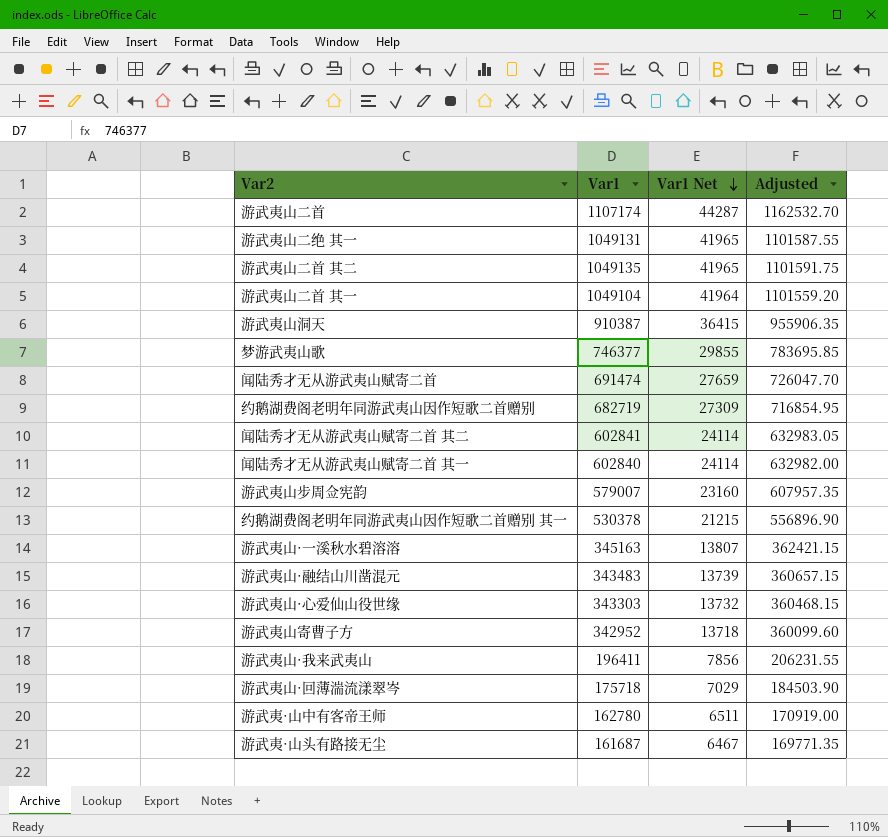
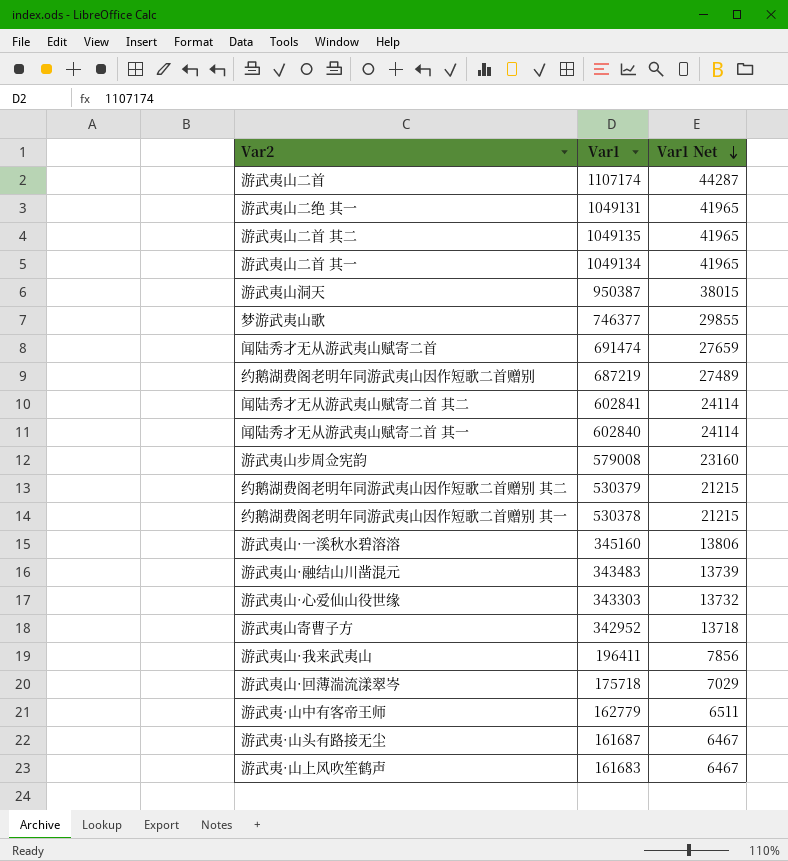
column Adjusted | formula: [Var1] * 1.05 -> none
游武夷山二首 其一 | Var1: 1049104 -> 1049134
游武夷山二首 其一 | Var1 Net: 41964 -> 41965
游武夷山洞天 | Var1: 910387 -> 950387
游武夷山洞天 | Var1 Net: 36415 -> 38015
约鹅湖费阁老明年同游武夷山因作短歌二首赠别 | Var1: 682719 -> 687219
约鹅湖费阁老明年同游武夷山因作短歌二首赠别 | Var1 Net: 27309 -> 27489
游武夷山步周佥宪韵 | Var1: 579007 -> 579008
row 约鹅湖费阁老明年同游武夷山因作短歌二首赠别 其二: none -> 530379 | 21215
游武夷山·一溪秋水碧溶溶 | Var1: 345163 -> 345160
游武夷山·一溪秋水碧溶溶 | Var1 Net: 13807 -> 13806
游武夷·山中有客帝王师 | Var1: 162780 -> 162779
row 游武夷·山上风吹笙鹤声: none -> 161683 | 6467

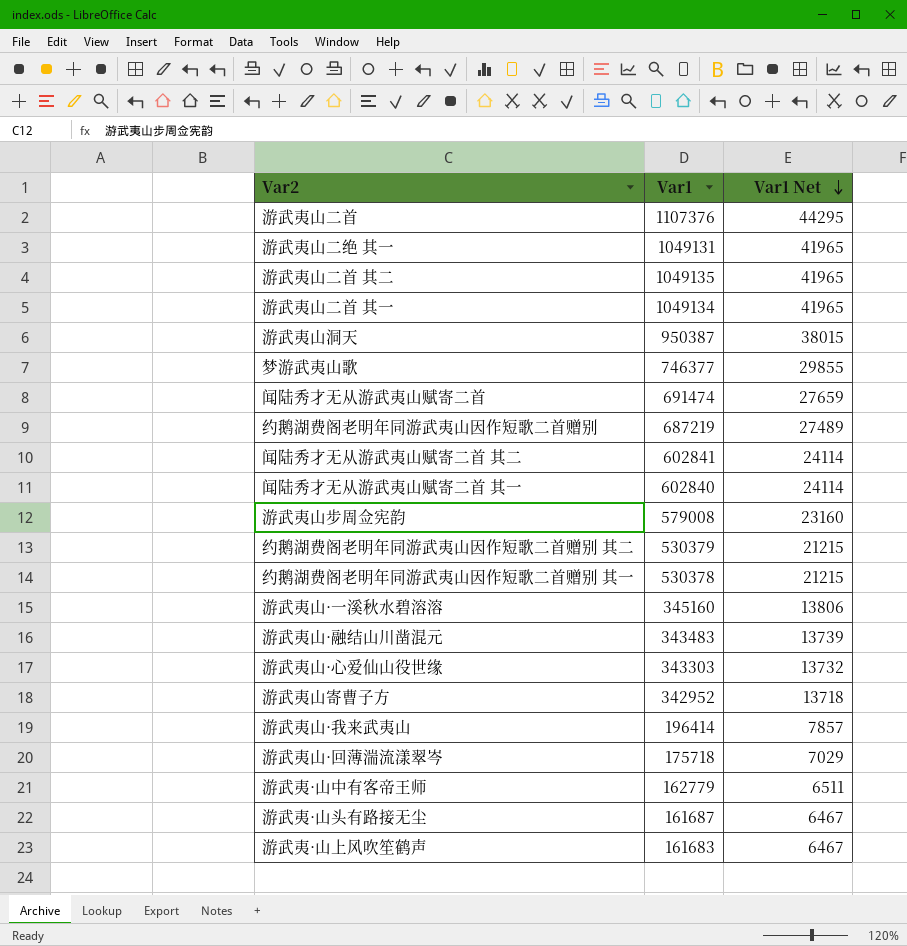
游武夷山二首 | Var1: 1107174 -> 1107376
游武夷山二首 | Var1 Net: 44287 -> 44295
游武夷山·我来武夷山 | Var1: 196411 -> 196414
游武夷山·我来武夷山 | Var1 Net: 7856 -> 7857

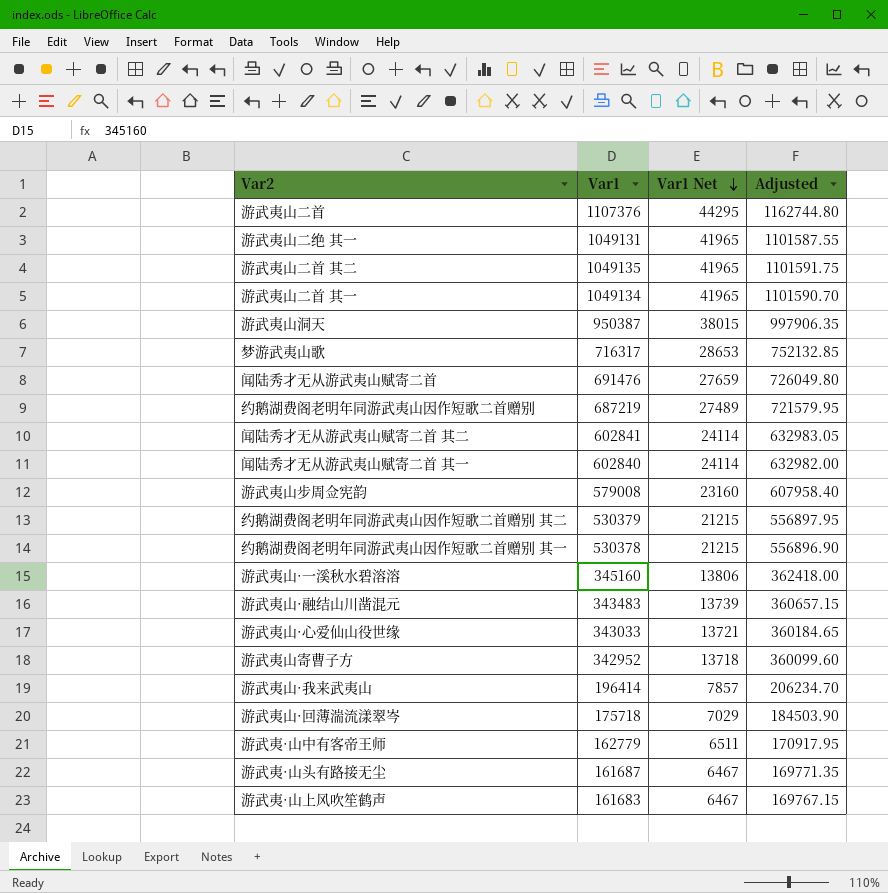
column Adjusted | formula: none -> [Var1] * 1.05
梦游武夷山歌 | Var1: 746377 -> 716317
梦游武夷山歌 | Var1 Net: 29855 -> 28653
闻陆秀才无从游武夷山赋寄二首 | Var1: 691474 -> 691476
游武夷山·心爱仙山役世缘 | Var1: 343303 -> 343033
游武夷山·心爱仙山役世缘 | Var1 Net: 13732 -> 13721

